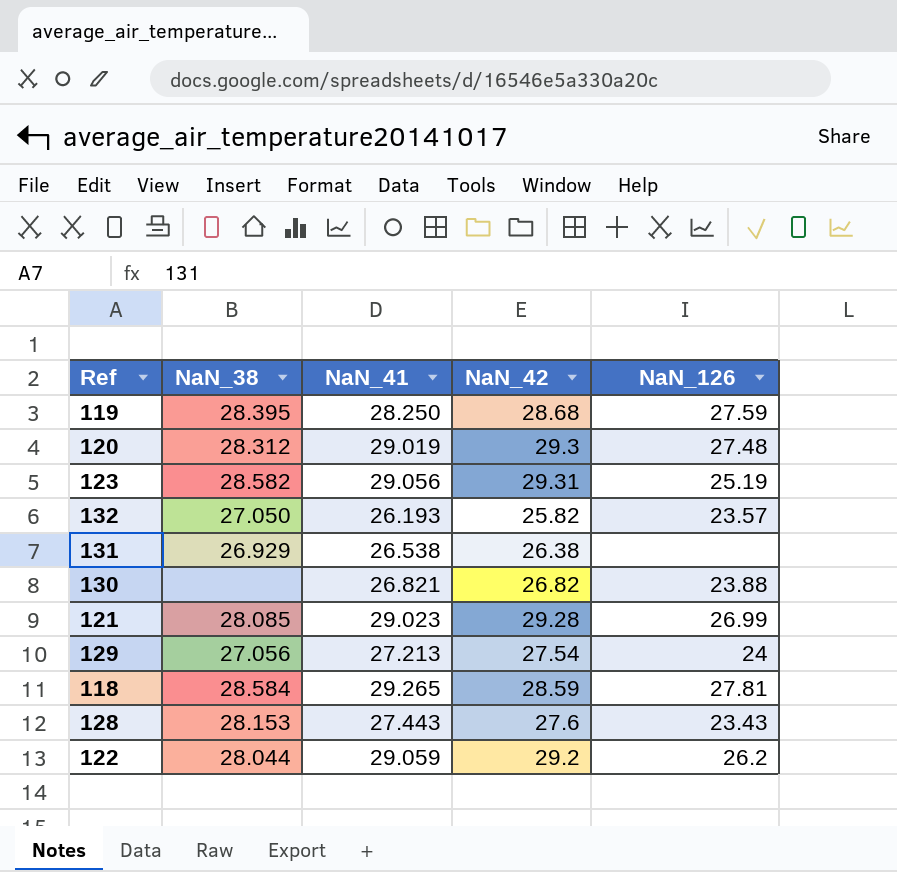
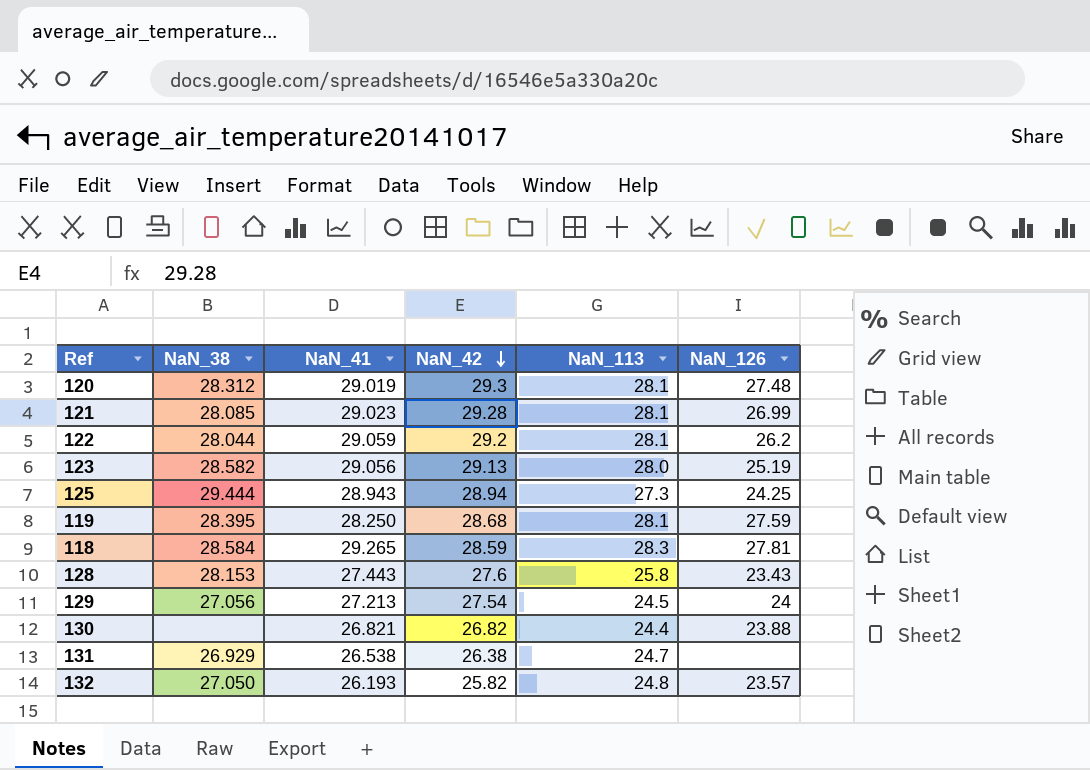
row order: none -> NaN_42 descending
column NaN_113 | position: none -> 5
123 | NaN_42: 29.31 -> 29.13
row 125: none -> 29.444 | 28.943 | 28.94 | 27.3 | 24.25

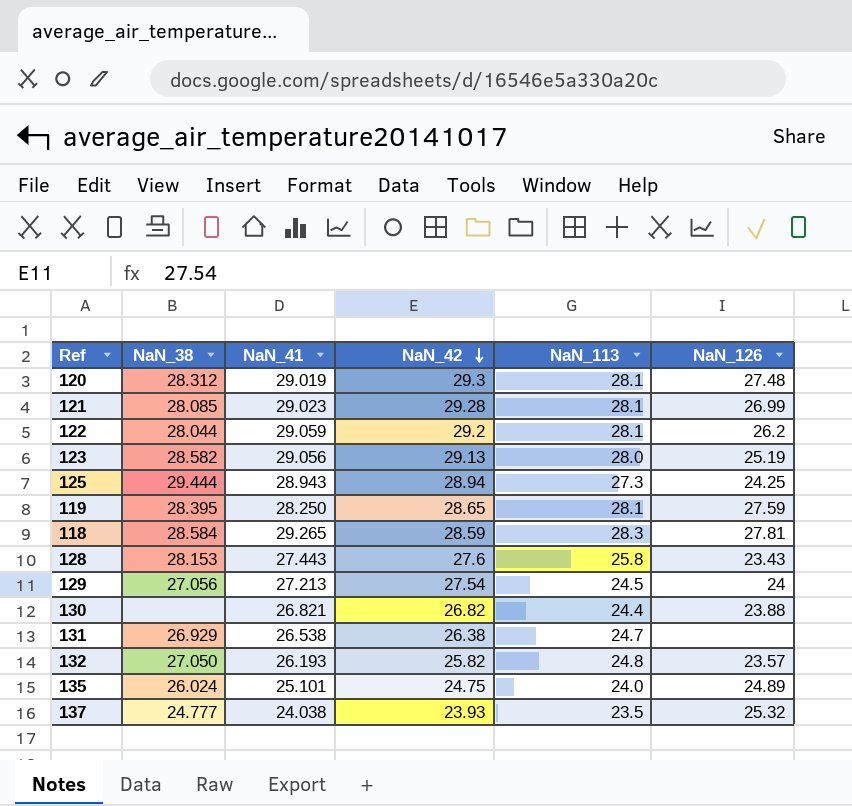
119 | NaN_42: 28.68 -> 28.65
row 135: none -> 26.024 | 25.101 | 24.75 | 24.0 | 24.89
row 137: none -> 24.777 | 24.038 | 23.93 | 23.5 | 25.32

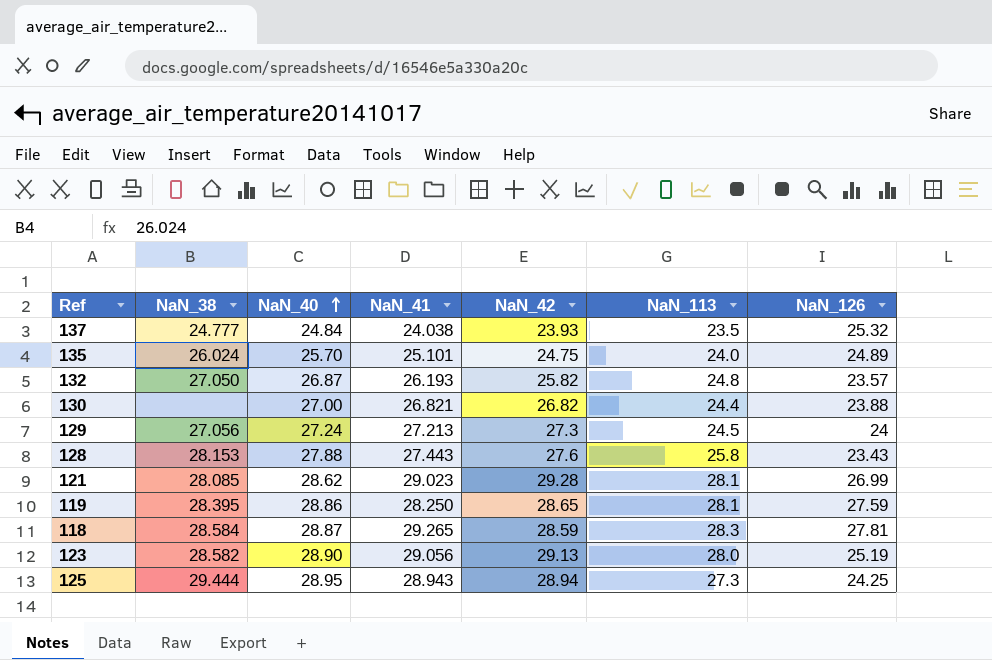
row order: NaN_42 descending -> NaN_40 ascending
column NaN_40 | position: none -> 3
row 120: 28.312 | 29.019 | 29.3 | 28.1 | 27.48 -> none
row 122: 28.044 | 29.059 | 29.2 | 28.1 | 26.2 -> none
row 131: 26.929 | 26.538 | 26.38 | 24.7 | none -> none
129 | NaN_42: 27.54 -> 27.3

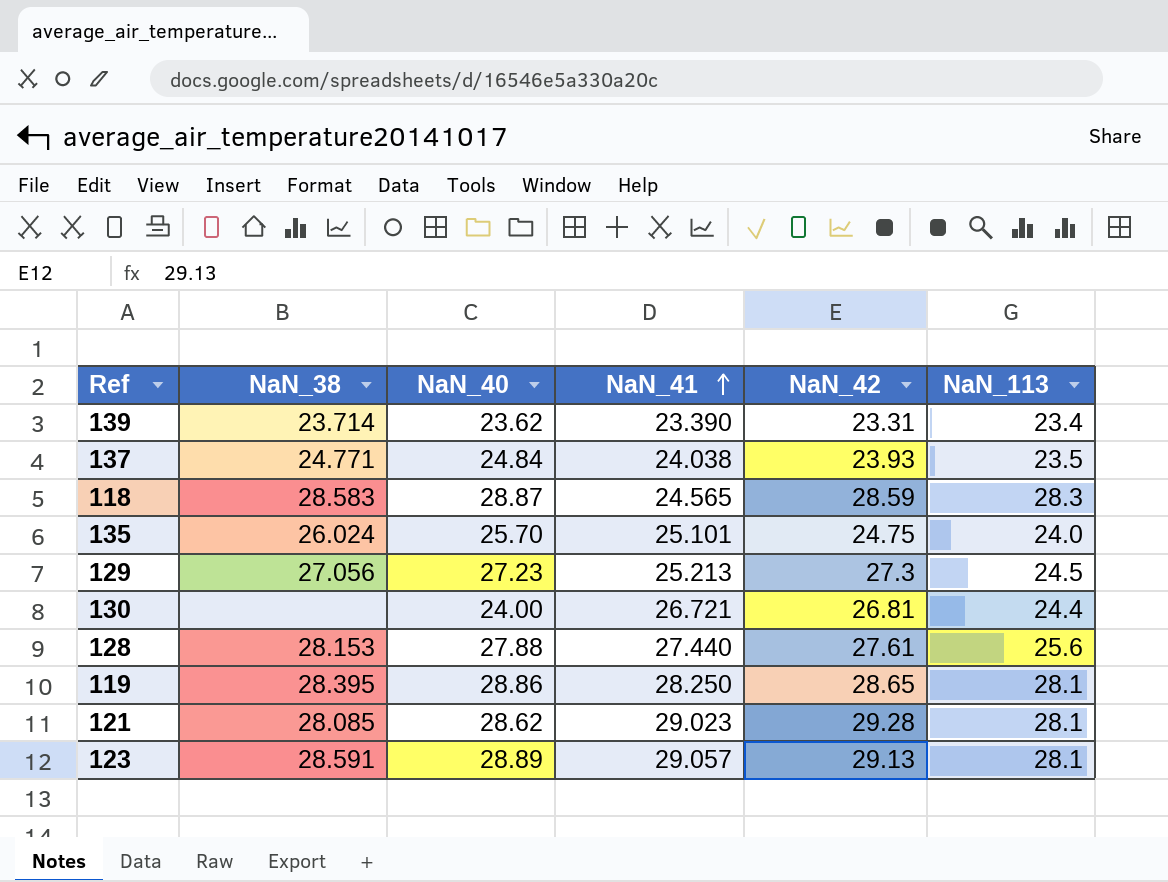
row order: NaN_40 ascending -> NaN_41 ascending
column NaN_126 | position: 7 -> none
row 132: 27.050 | 26.87 | 26.193 | 25.82 | 24.8 | 23.57 -> none
row 125: 29.444 | 28.95 | 28.943 | 28.94 | 27.3 | 24.25 -> none
row 139: none -> 23.714 | 23.62 | 23.390 | 23.31 | 23.4
137 | NaN_38: 24.777 -> 24.771
118 | NaN_38: 28.584 -> 28.583
118 | NaN_41: 29.265 -> 24.565
129 | NaN_40: 27.24 -> 27.23
129 | NaN_41: 27.213 -> 25.213
130 | NaN_40: 27.00 -> 24.00
130 | NaN_41: 26.821 -> 26.721
130 | NaN_42: 26.82 -> 26.81
128 | NaN_41: 27.443 -> 27.440
128 | NaN_42: 27.6 -> 27.61
128 | NaN_113: 25.8 -> 25.6
123 | NaN_38: 28.582 -> 28.591
123 | NaN_40: 28.90 -> 28.89
123 | NaN_41: 29.056 -> 29.057
123 | NaN_113: 28.0 -> 28.1

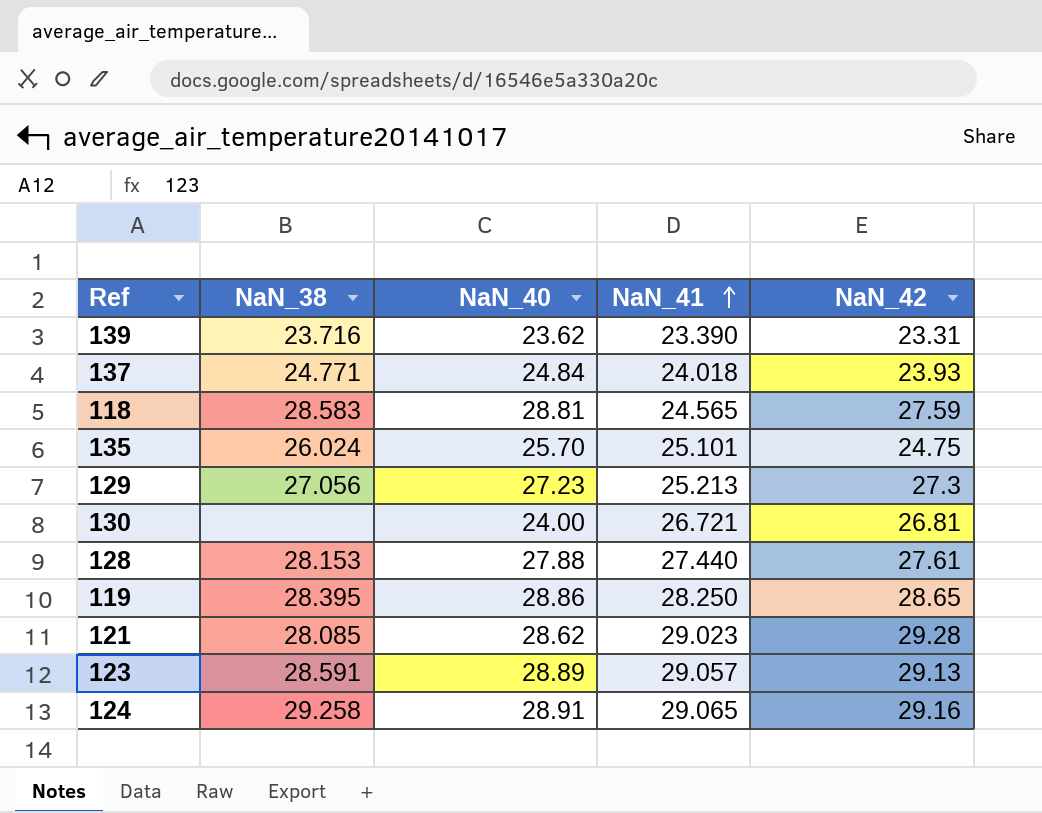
column NaN_113 | position: 6 -> none
139 | NaN_38: 23.714 -> 23.716
137 | NaN_41: 24.038 -> 24.018
118 | NaN_40: 28.87 -> 28.81
118 | NaN_42: 28.59 -> 27.59
row 124: none -> 29.258 | 28.91 | 29.065 | 29.16

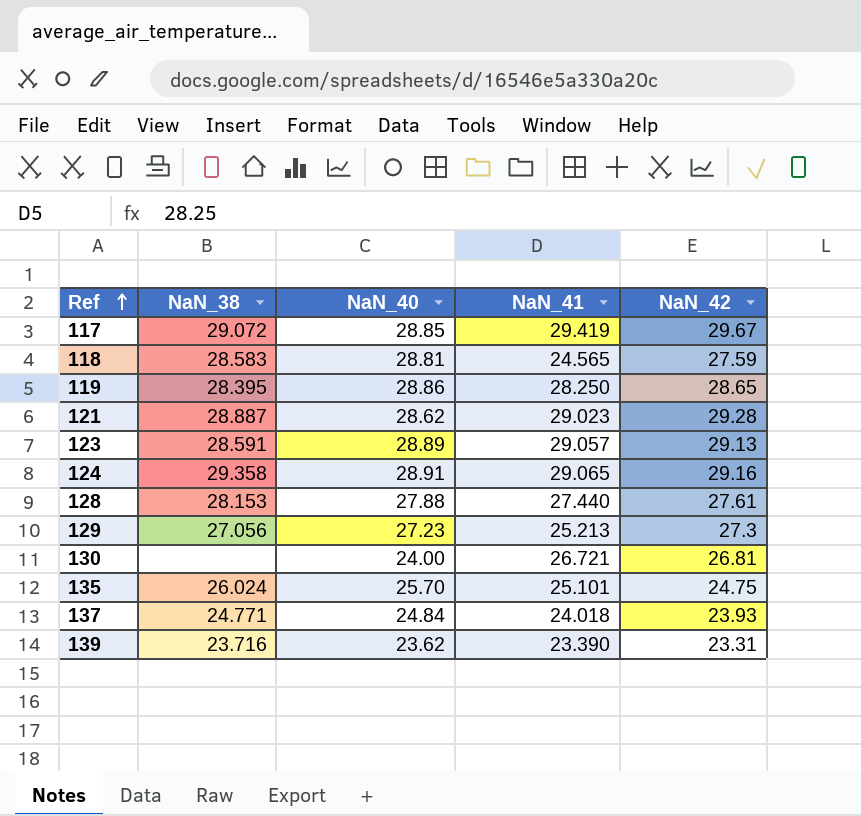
row order: NaN_41 ascending -> Ref ascending
row 117: none -> 29.072 | 28.85 | 29.419 | 29.67
121 | NaN_38: 28.085 -> 28.887
124 | NaN_38: 29.258 -> 29.358

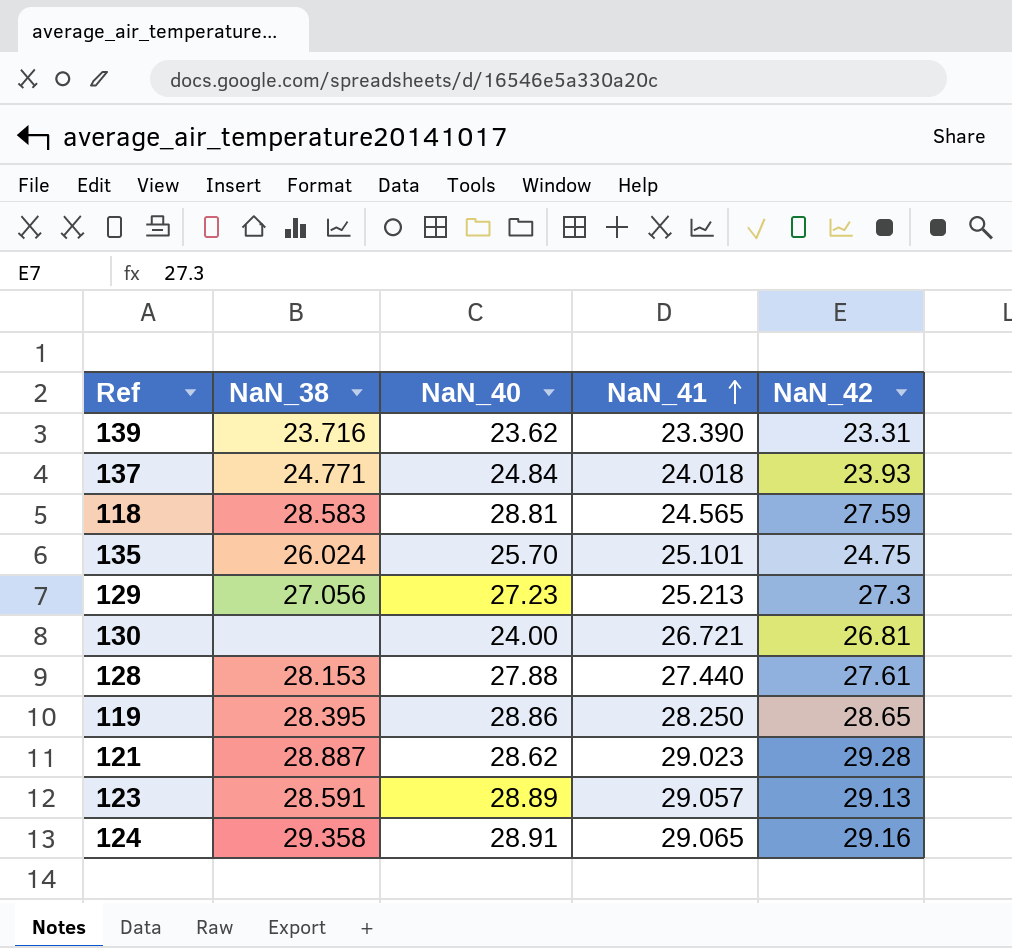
row order: Ref ascending -> NaN_41 ascending
row 117: 29.072 | 28.85 | 29.419 | 29.67 -> none

